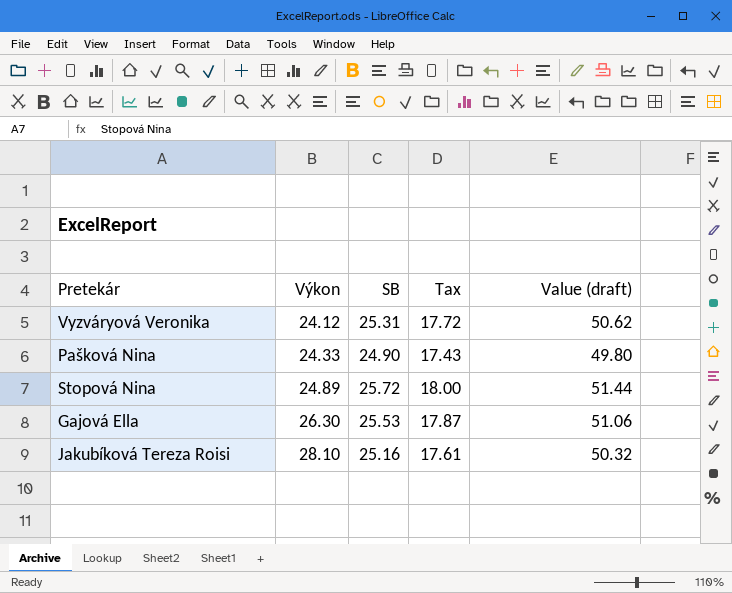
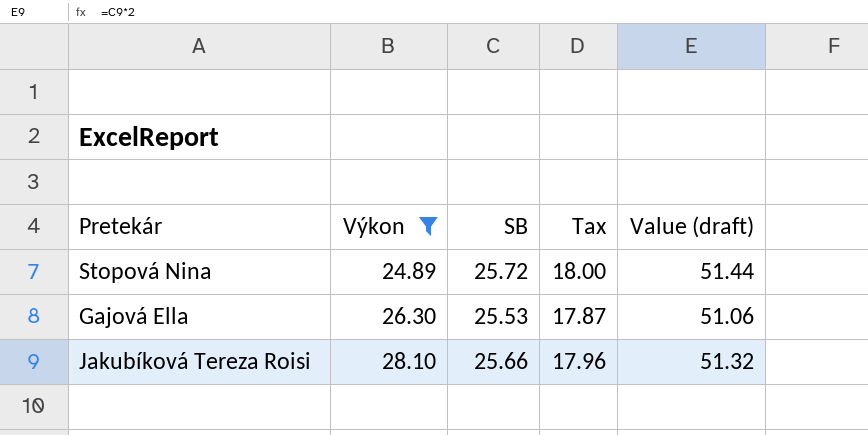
filter: none -> Výkon >= 24.89
Jakubíková Tereza Roisi | SB: 25.16 -> 25.66
Jakubíková Tereza Roisi | Tax: 17.61 -> 17.96
Jakubíková Tereza Roisi | Value (draft): 50.32 -> 51.32

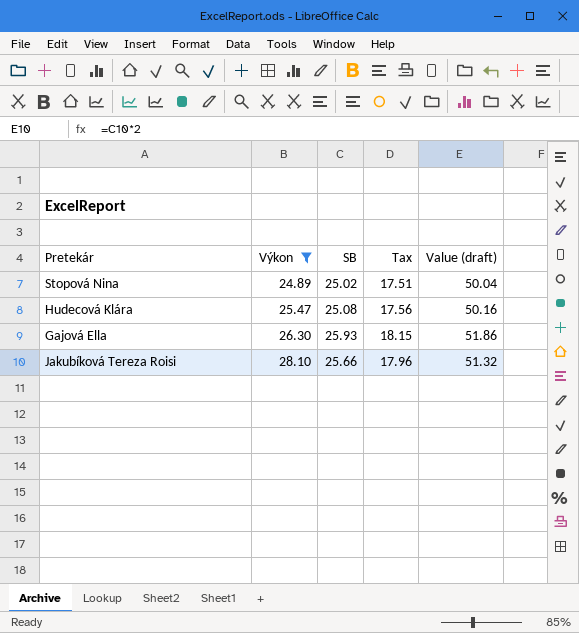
Stopová Nina | SB: 25.72 -> 25.02
Stopová Nina | Tax: 18.00 -> 17.51
Stopová Nina | Value (draft): 51.44 -> 50.04
row Hudecová Klára: none -> 25.47 | 25.08 | 17.56 | 50.16
Gajová Ella | SB: 25.53 -> 25.93
Gajová Ella | Tax: 17.87 -> 18.15
Gajová Ella | Value (draft): 51.06 -> 51.86

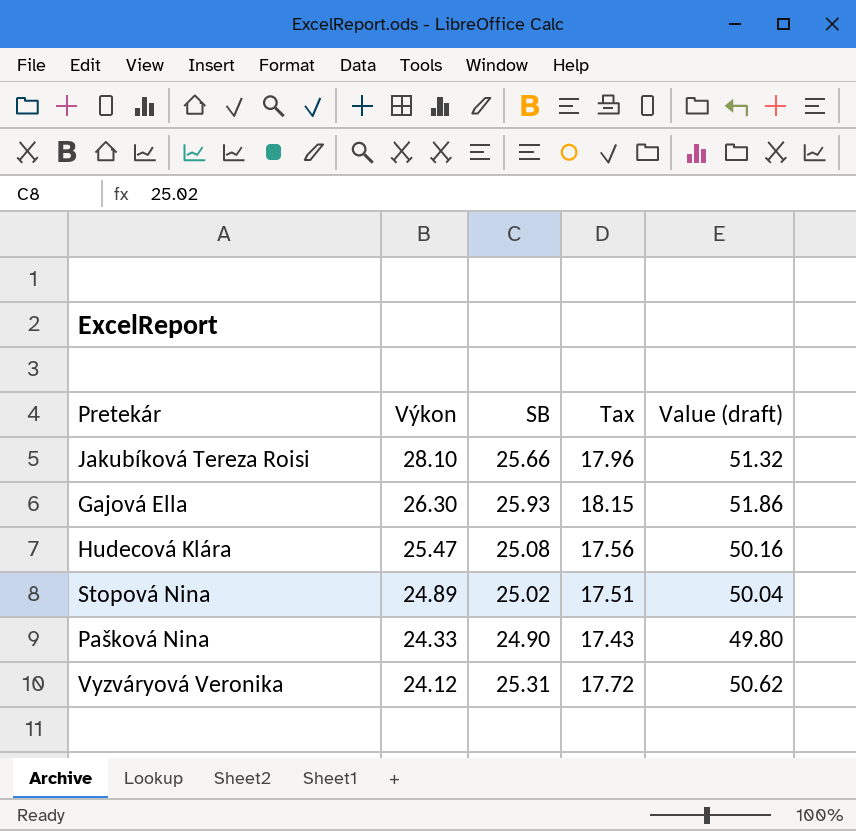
filter: Výkon >= 24.89 -> none
row order: Výkon ascending -> Výkon descending

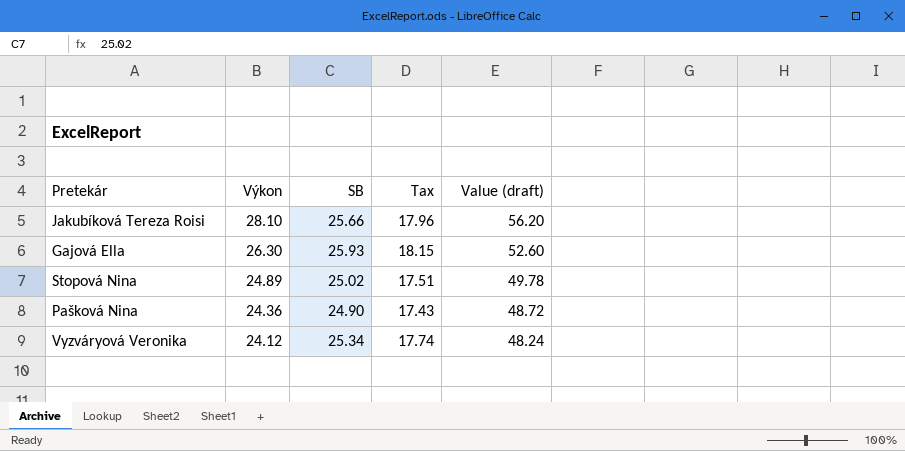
column Value (draft) | formula: [SB] * 2 -> [Výkon] * 2
row Hudecová Klára: 25.47 | 25.08 | 17.56 | 50.16 -> none
Pašková Nina | Výkon: 24.33 -> 24.36
Vyzváryová Veronika | SB: 25.31 -> 25.34
Vyzváryová Veronika | Tax: 17.72 -> 17.74

